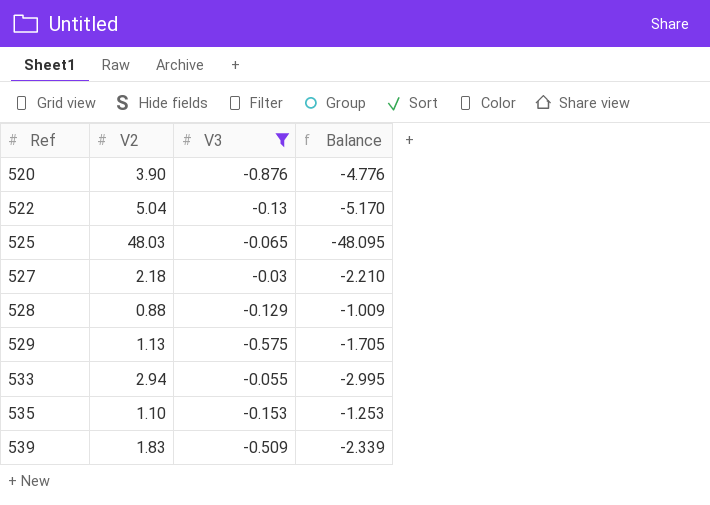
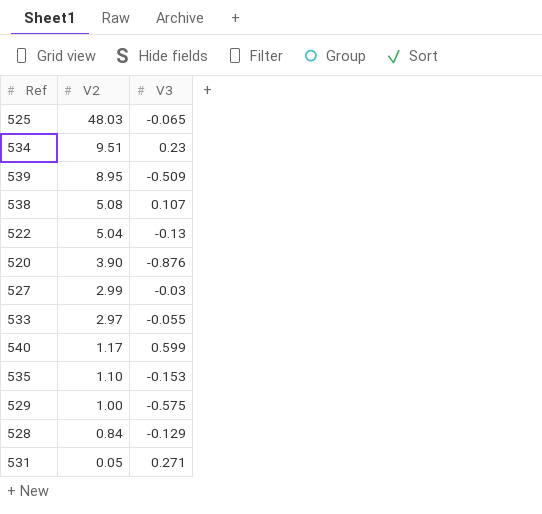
filter: V3 <= -0.03 -> none
row order: Ref ascending -> V2 descending
column Balance | formula: [V3] - [V2] -> none
539 | V2: 1.83 -> 8.95
527 | V2: 2.18 -> 2.99
533 | V2: 2.94 -> 2.97
529 | V2: 1.13 -> 1.00
528 | V2: 0.88 -> 0.84

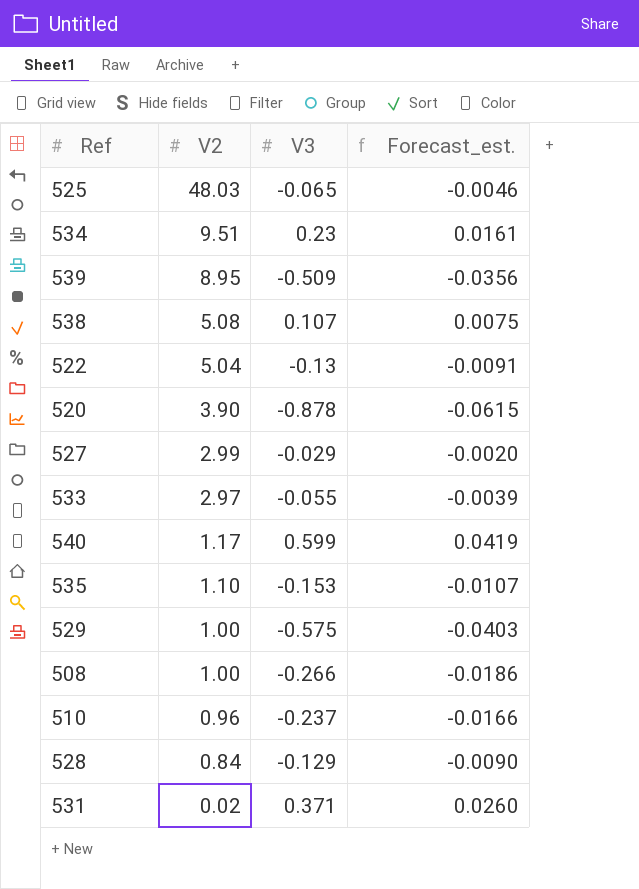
column Forecast_est. | formula: none -> [V3] * 0.07
520 | V3: -0.876 -> -0.878
527 | V3: -0.03 -> -0.029
row 508: none -> 1.00 | -0.266 | -0.0186
row 510: none -> 0.96 | -0.237 | -0.0166
531 | V2: 0.05 -> 0.02
531 | V3: 0.271 -> 0.371

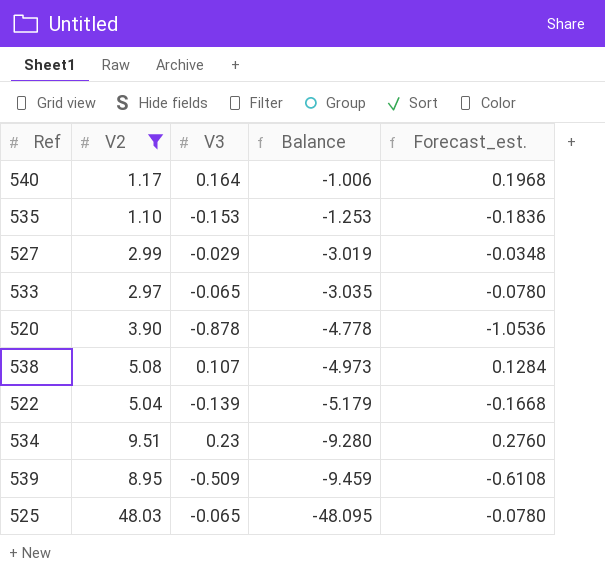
filter: none -> V2 >= 1.10
row order: V2 descending -> Balance descending
column Balance | formula: none -> [V3] - [V2]
column Forecast_est. | formula: [V3] * 0.07 -> [V3] * 1.2
540 | V3: 0.599 -> 0.164
533 | V3: -0.055 -> -0.065
522 | V3: -0.13 -> -0.139

